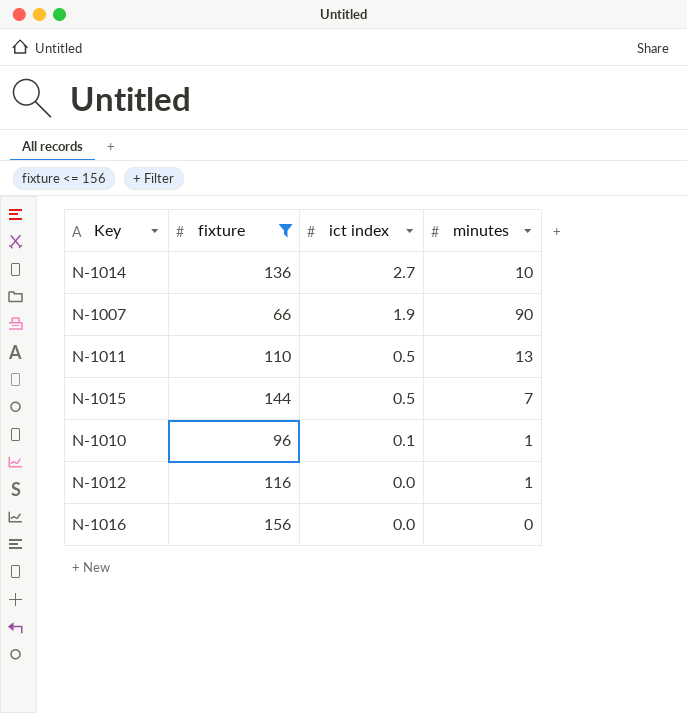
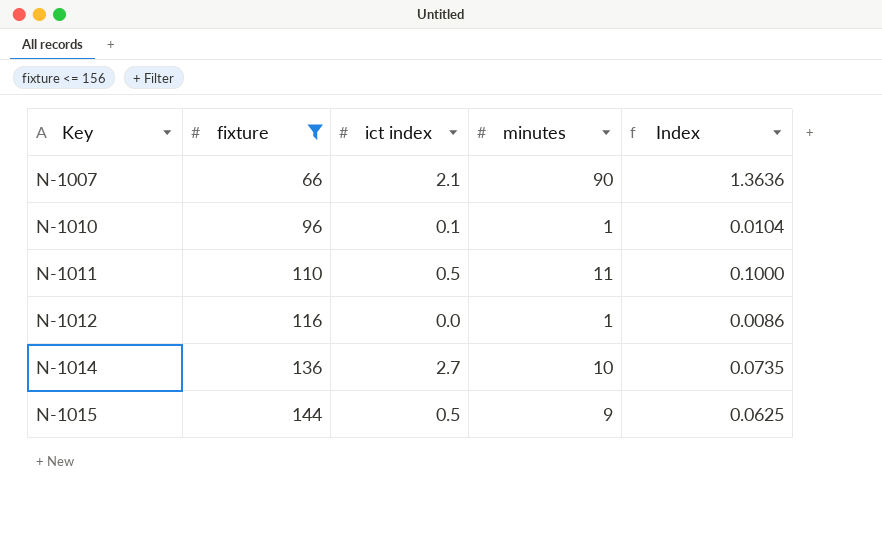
row order: ict index descending -> Key ascending
column Index | formula: none -> [minutes] / [fixture]
row N-1016: 156 | 0.0 | 0 -> none
N-1007 | ict index: 1.9 -> 2.1
N-1011 | minutes: 13 -> 11
N-1015 | minutes: 7 -> 9

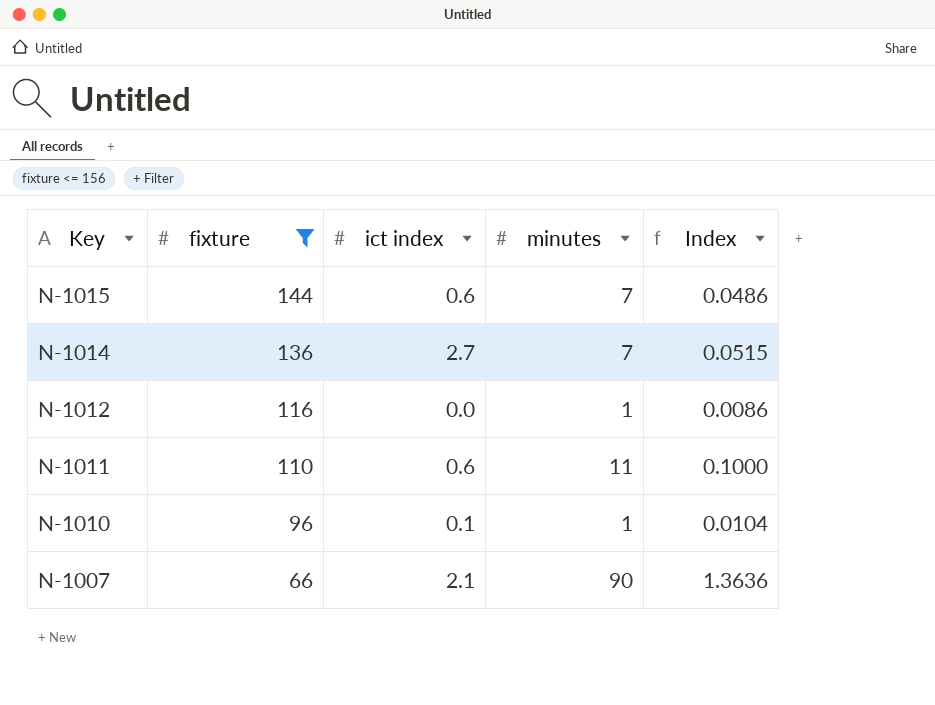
row order: Key ascending -> Key descending
N-1015 | ict index: 0.5 -> 0.6
N-1015 | minutes: 9 -> 7
N-1015 | Index: 0.0625 -> 0.0486
N-1014 | minutes: 10 -> 7
N-1014 | Index: 0.0735 -> 0.0515
N-1011 | ict index: 0.5 -> 0.6

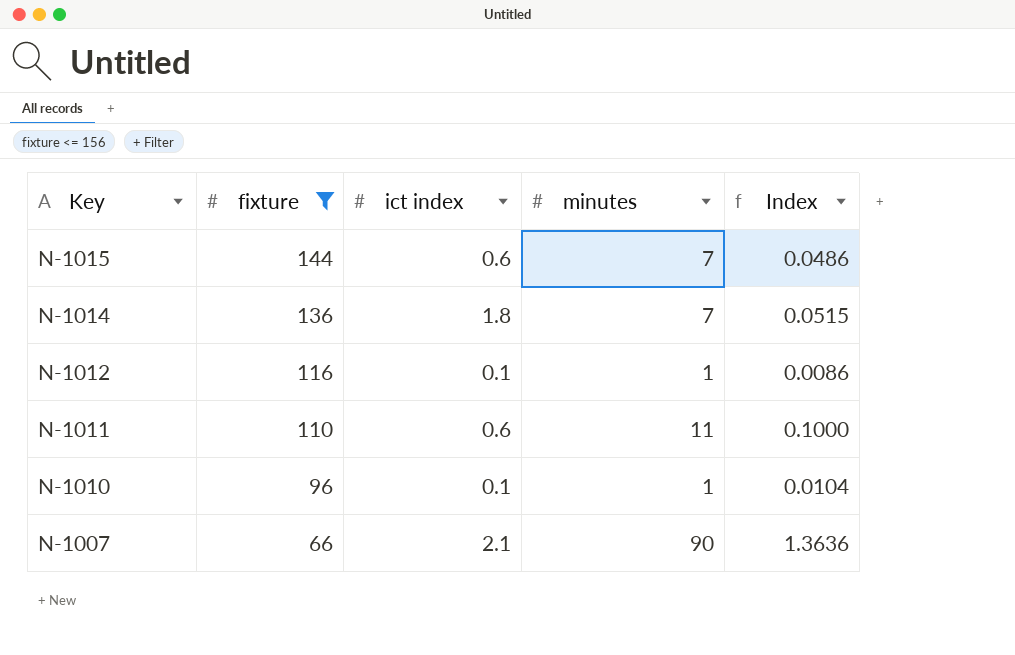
N-1014 | ict index: 2.7 -> 1.8
N-1012 | ict index: 0.0 -> 0.1

